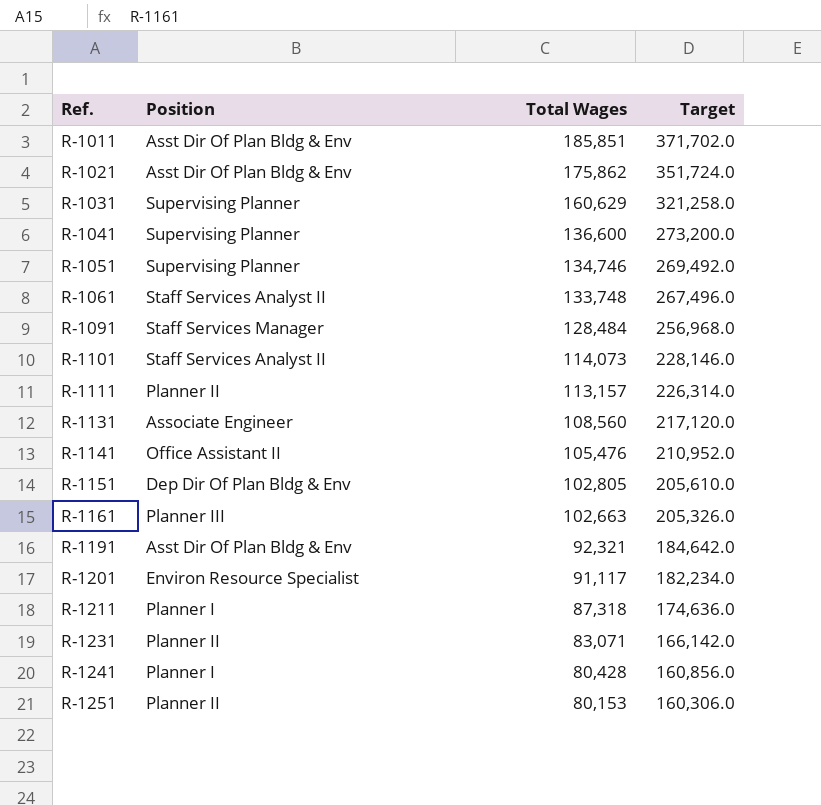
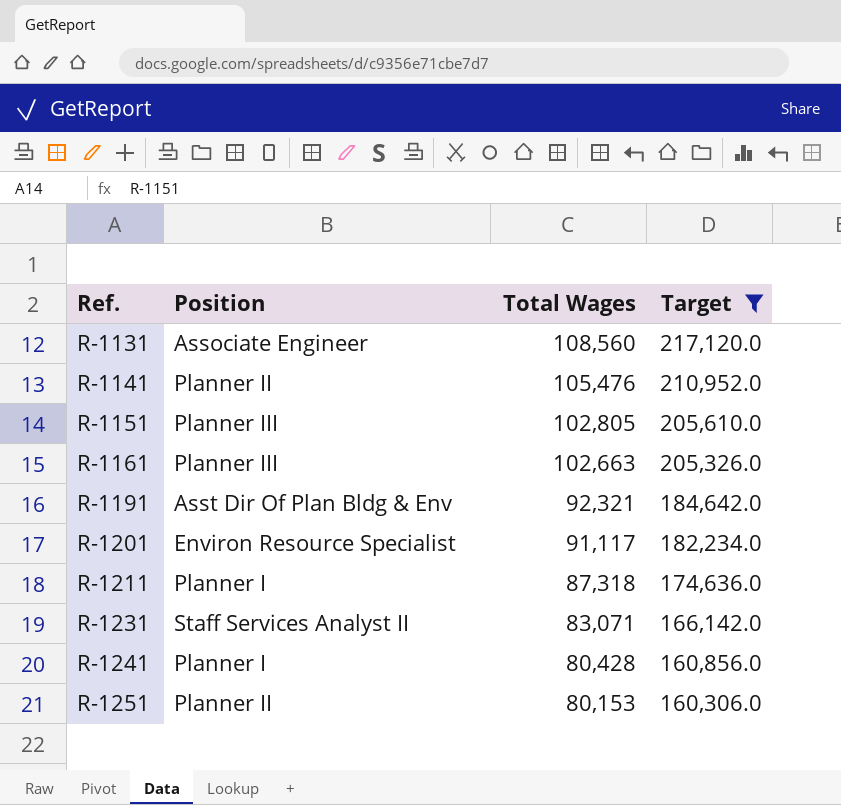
filter: none -> Target <= 217,120.0
R-1141 | Position: Office Assistant II -> Planner II
R-1151 | Position: Dep Dir Of Plan Bldg & Env -> Planner III
R-1231 | Position: Planner II -> Staff Services Analyst II

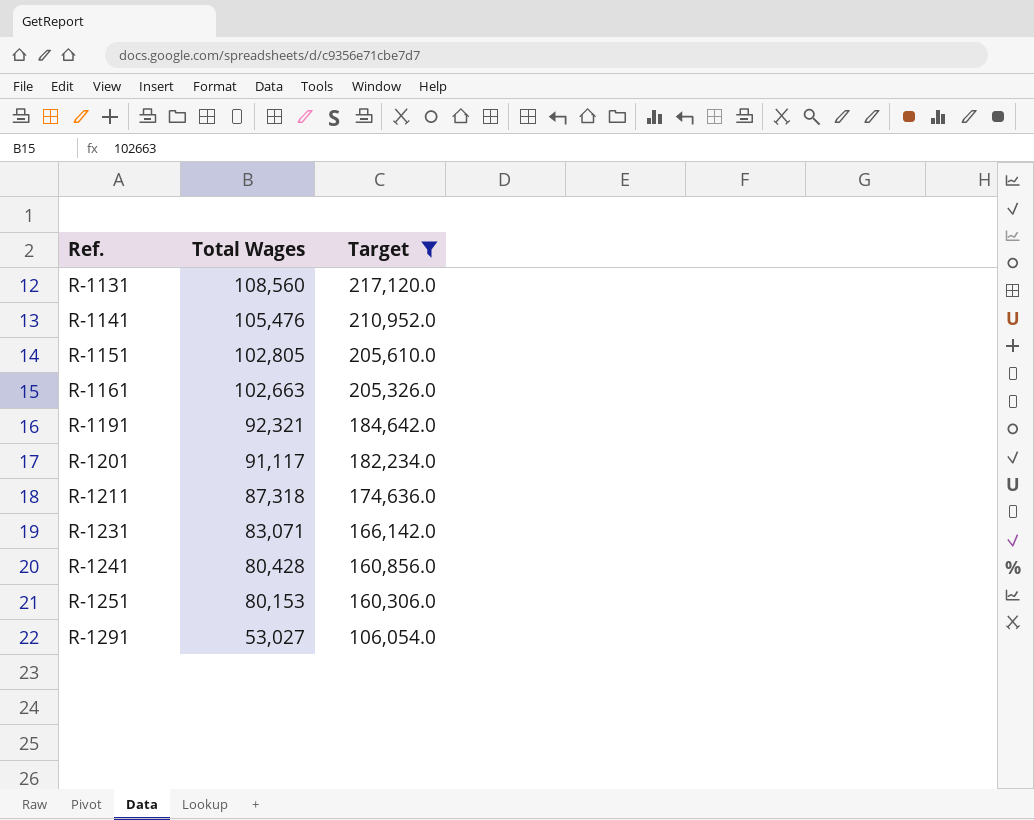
column Position | position: 2 -> none
row R-1291: none -> 53,027 | 106,054.0

